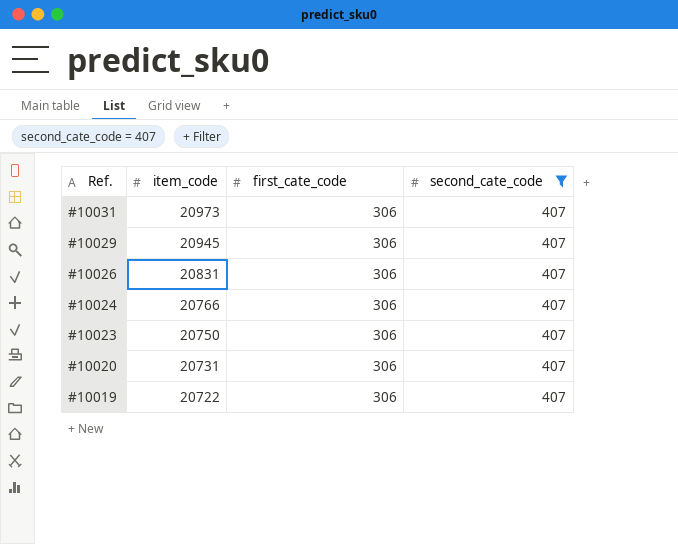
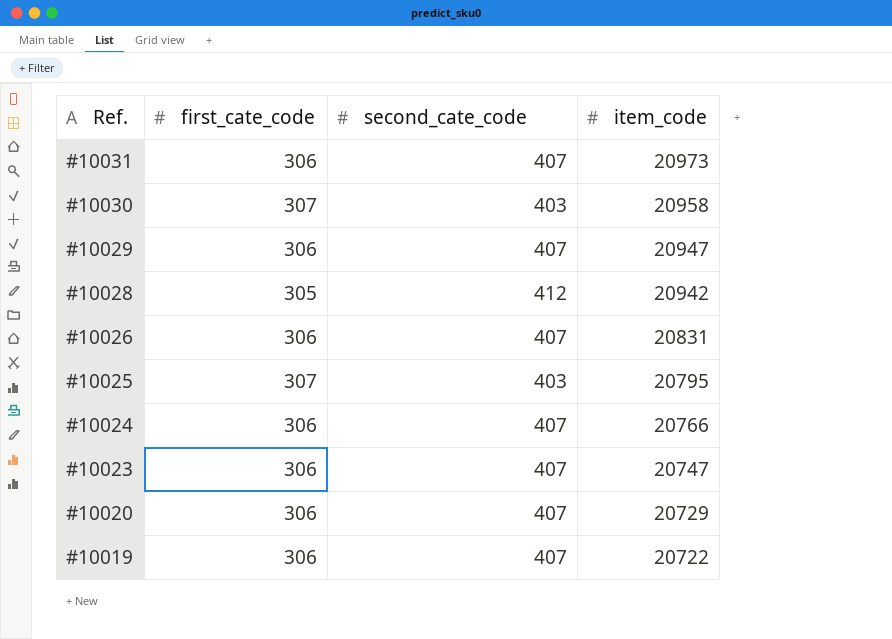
filter: second_cate_code = 407 -> none
column item_code | position: 2 -> 4
#10029 | item_code: 20945 -> 20947
#10023 | item_code: 20750 -> 20747
#10020 | item_code: 20731 -> 20729

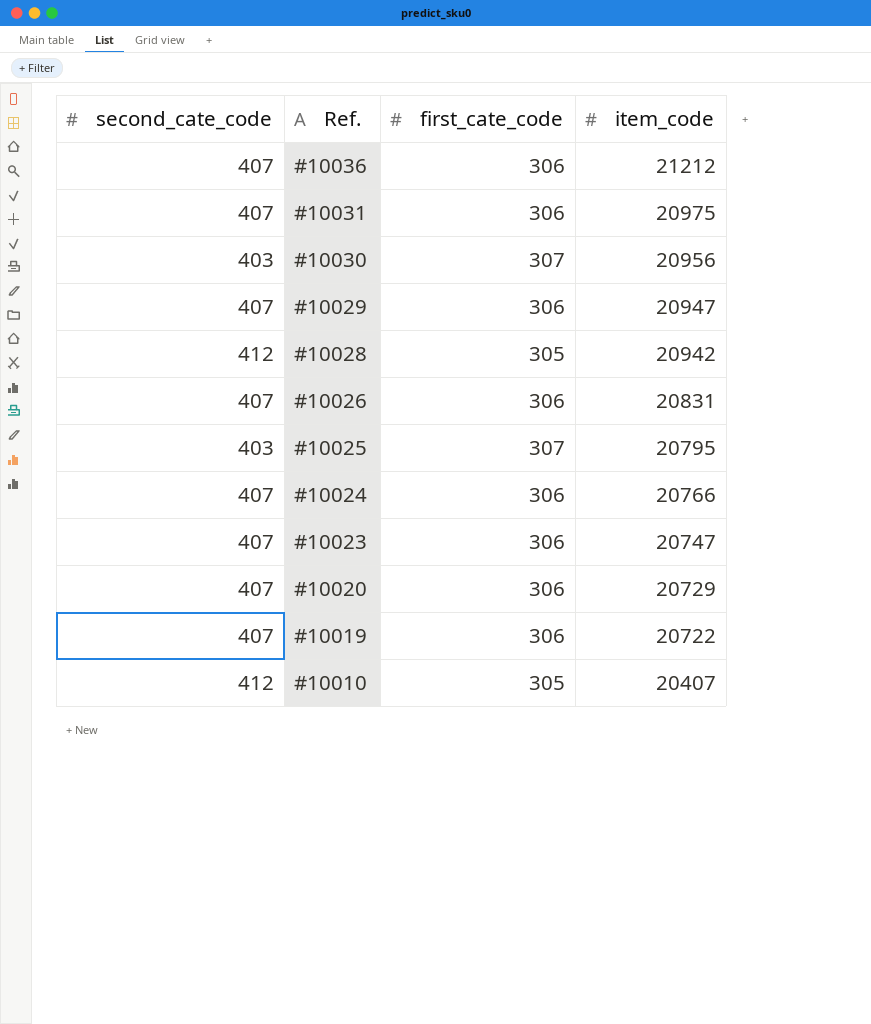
column second_cate_code | position: 3 -> 1
row #10036: none -> 407 | 306 | 21212
#10031 | item_code: 20973 -> 20975
#10030 | item_code: 20958 -> 20956
row #10010: none -> 412 | 305 | 20407

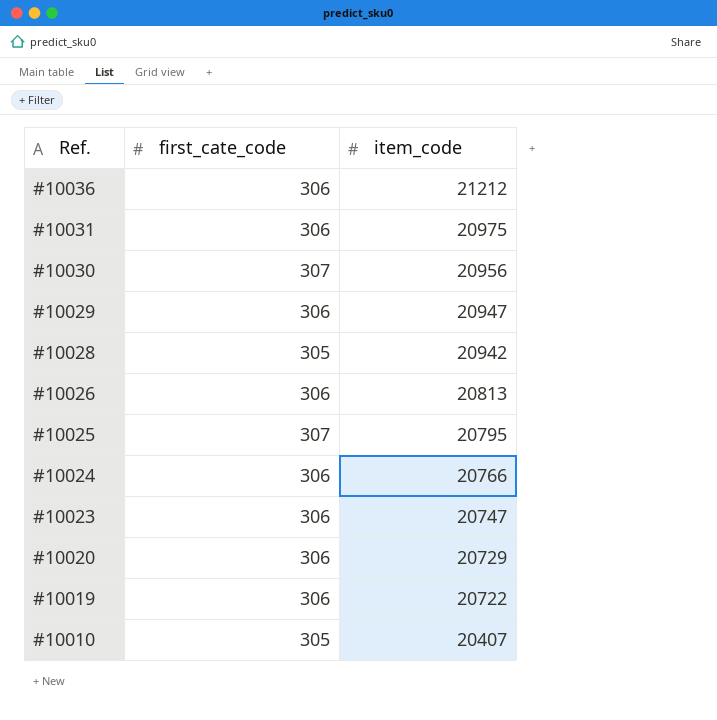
column second_cate_code | position: 1 -> none
#10026 | item_code: 20831 -> 20813

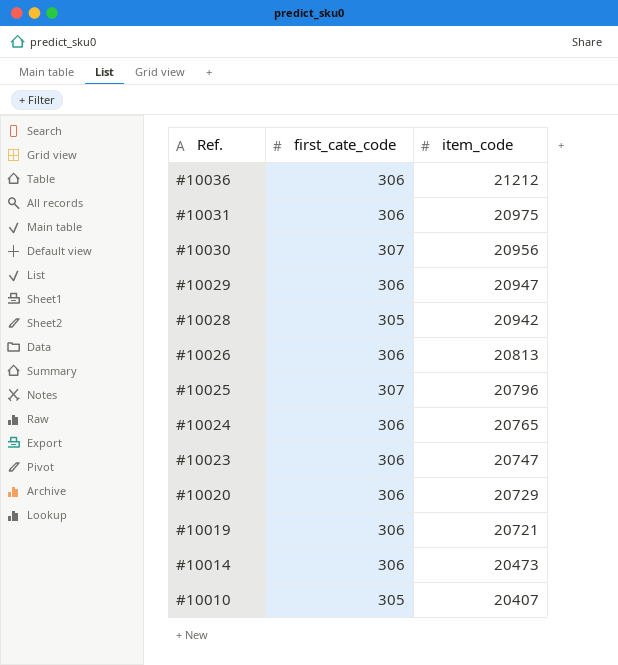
#10025 | item_code: 20795 -> 20796
#10024 | item_code: 20766 -> 20765
#10019 | item_code: 20722 -> 20721
row #10014: none -> 306 | 20473

